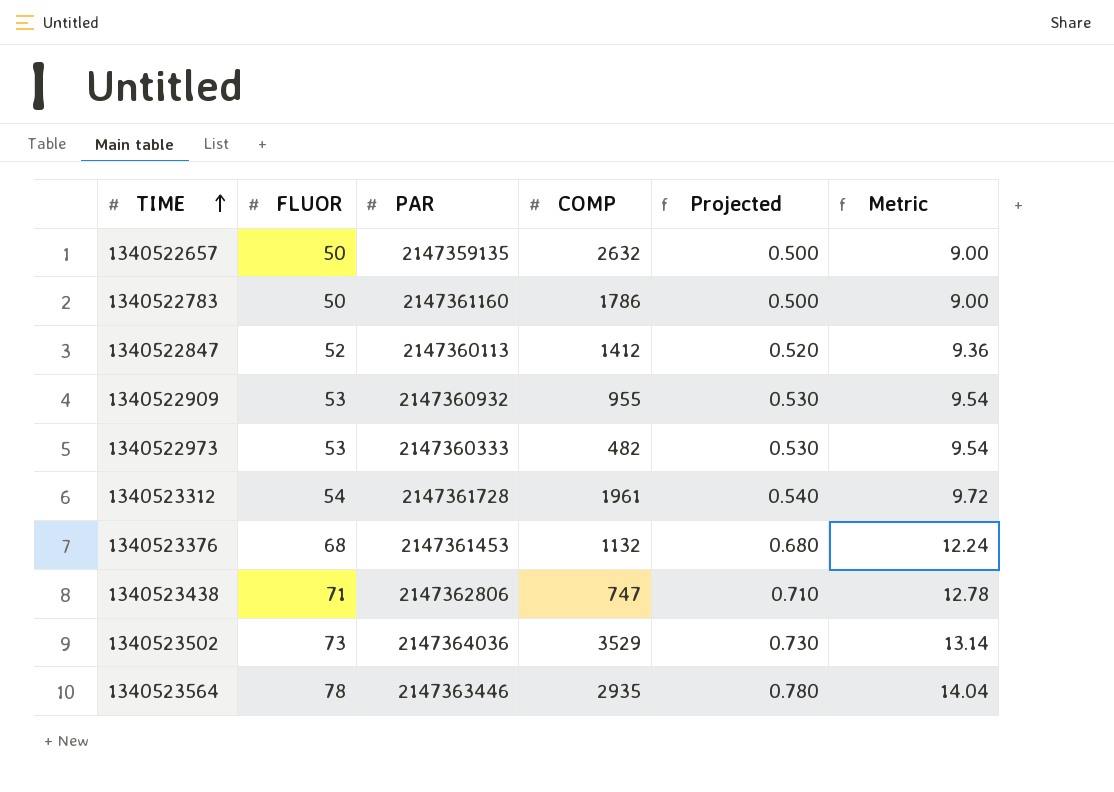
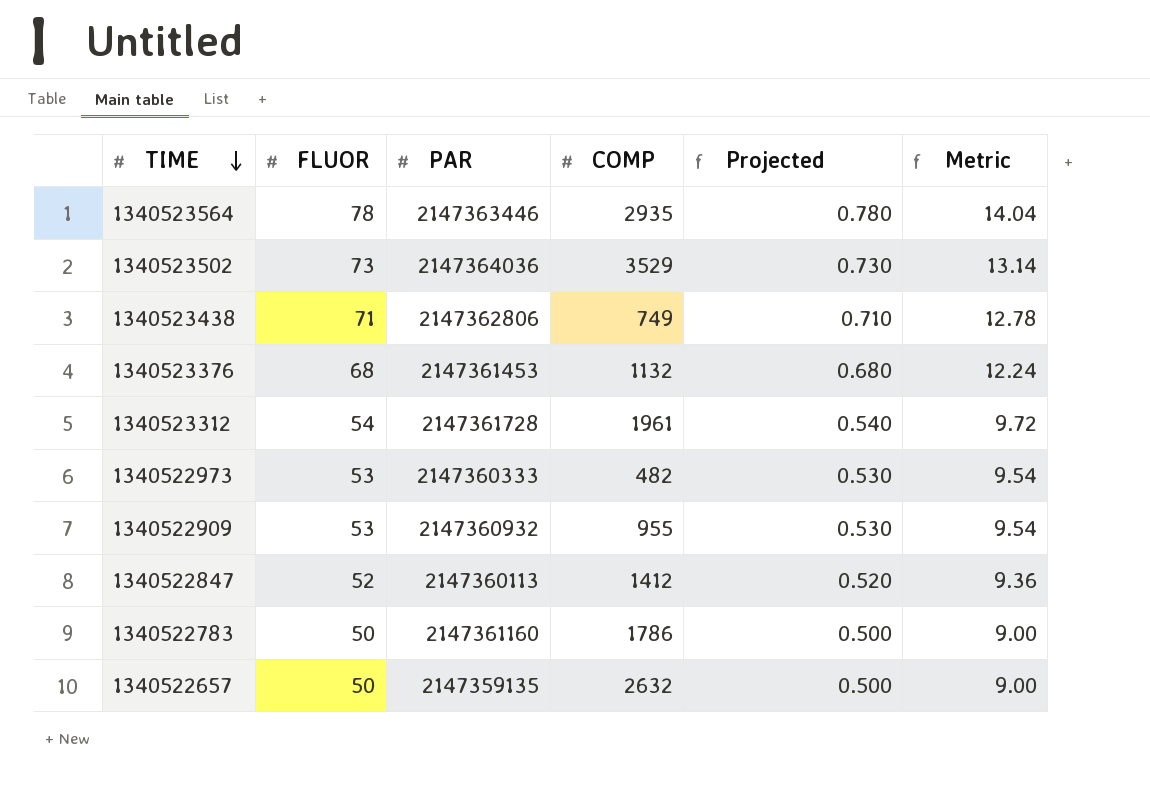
row order: TIME ascending -> TIME descending
1340523438 | COMP: 747 -> 749

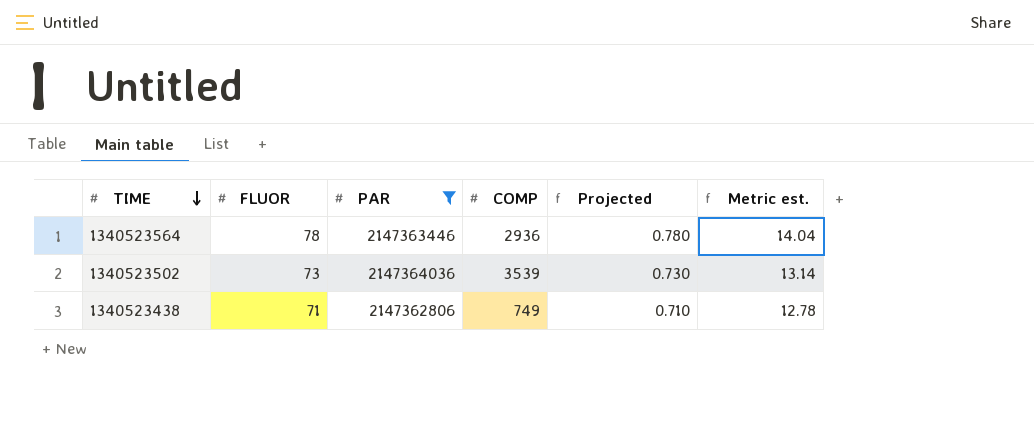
filter: none -> PAR >= 2147362806
column name: Metric -> Metric est.
1340523564 | COMP: 2935 -> 2936
1340523502 | COMP: 3529 -> 3539

